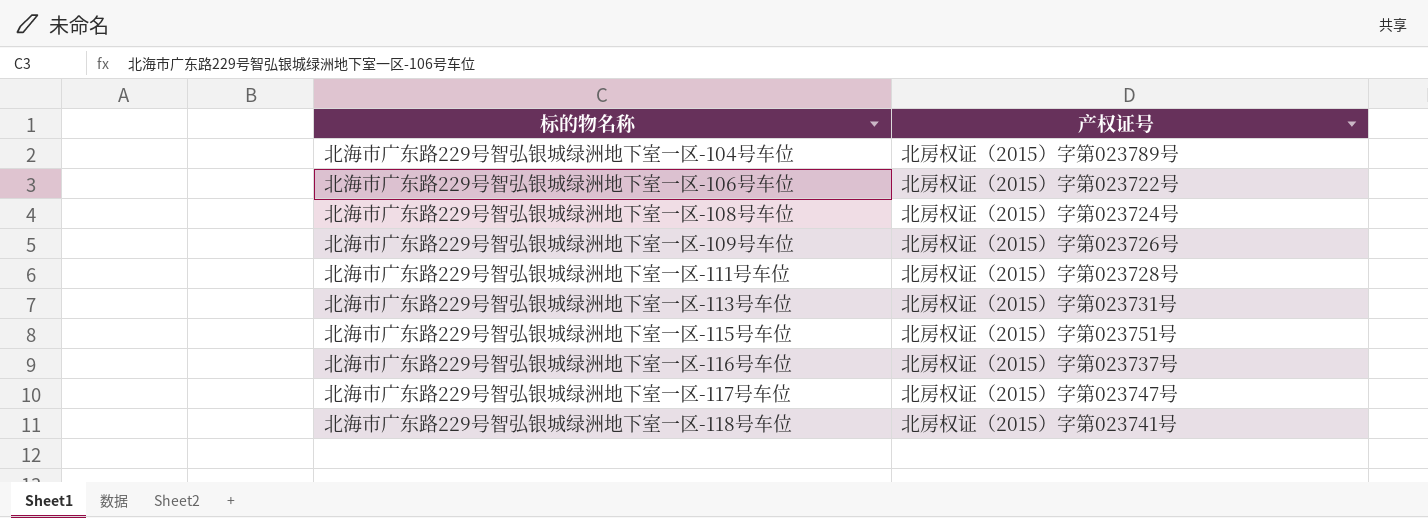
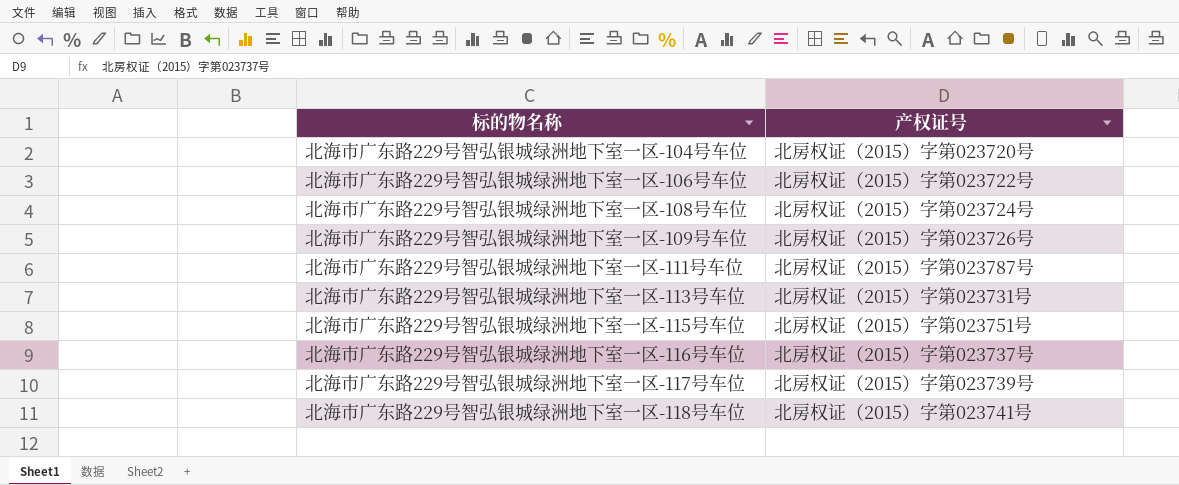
北海市广东路229号智弘银城绿洲地下室一区-104号车位 | 产权证号: 北房权证（2015）字第023789号 -> 北房权证（2015）字第023720号
北海市广东路229号智弘银城绿洲地下室一区-111号车位 | 产权证号: 北房权证（2015）字第023728号 -> 北房权证（2015）字第023787号
北海市广东路229号智弘银城绿洲地下室一区-117号车位 | 产权证号: 北房权证（2015）字第023747号 -> 北房权证（2015）字第023739号

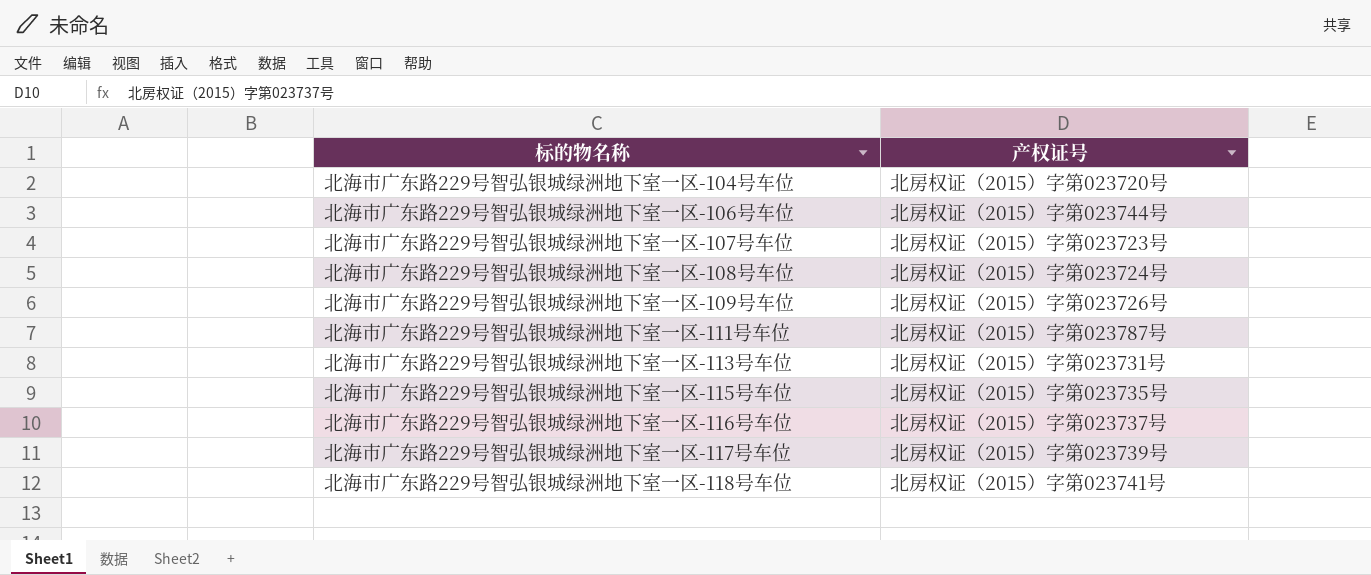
北海市广东路229号智弘银城绿洲地下室一区-106号车位 | 产权证号: 北房权证（2015）字第023722号 -> 北房权证（2015）字第023744号
row 北海市广东路229号智弘银城绿洲地下室一区-107号车位: none -> 北房权证（2015）字第023723号
北海市广东路229号智弘银城绿洲地下室一区-115号车位 | 产权证号: 北房权证（2015）字第023751号 -> 北房权证（2015）字第023735号

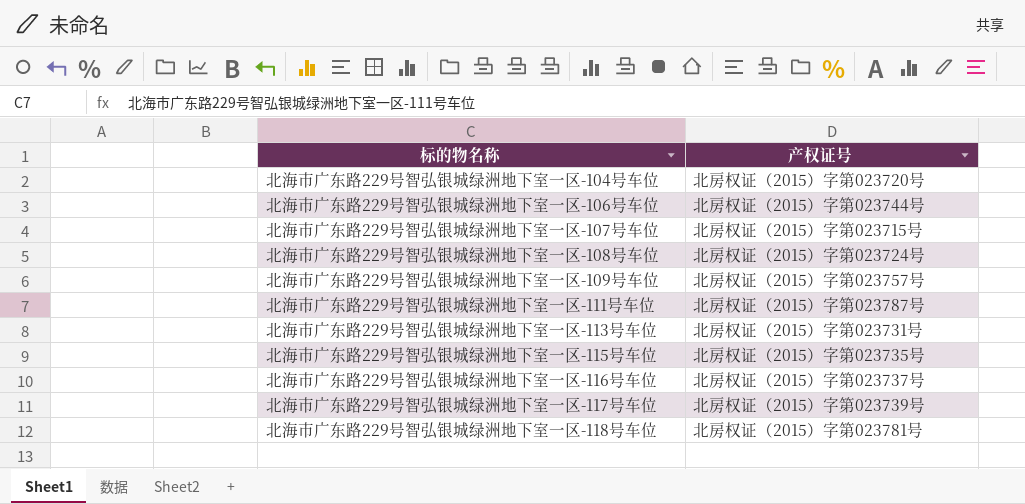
北海市广东路229号智弘银城绿洲地下室一区-107号车位 | 产权证号: 北房权证（2015）字第023723号 -> 北房权证（2015）字第023715号
北海市广东路229号智弘银城绿洲地下室一区-109号车位 | 产权证号: 北房权证（2015）字第023726号 -> 北房权证（2015）字第023757号
北海市广东路229号智弘银城绿洲地下室一区-118号车位 | 产权证号: 北房权证（2015）字第023741号 -> 北房权证（2015）字第023781号

